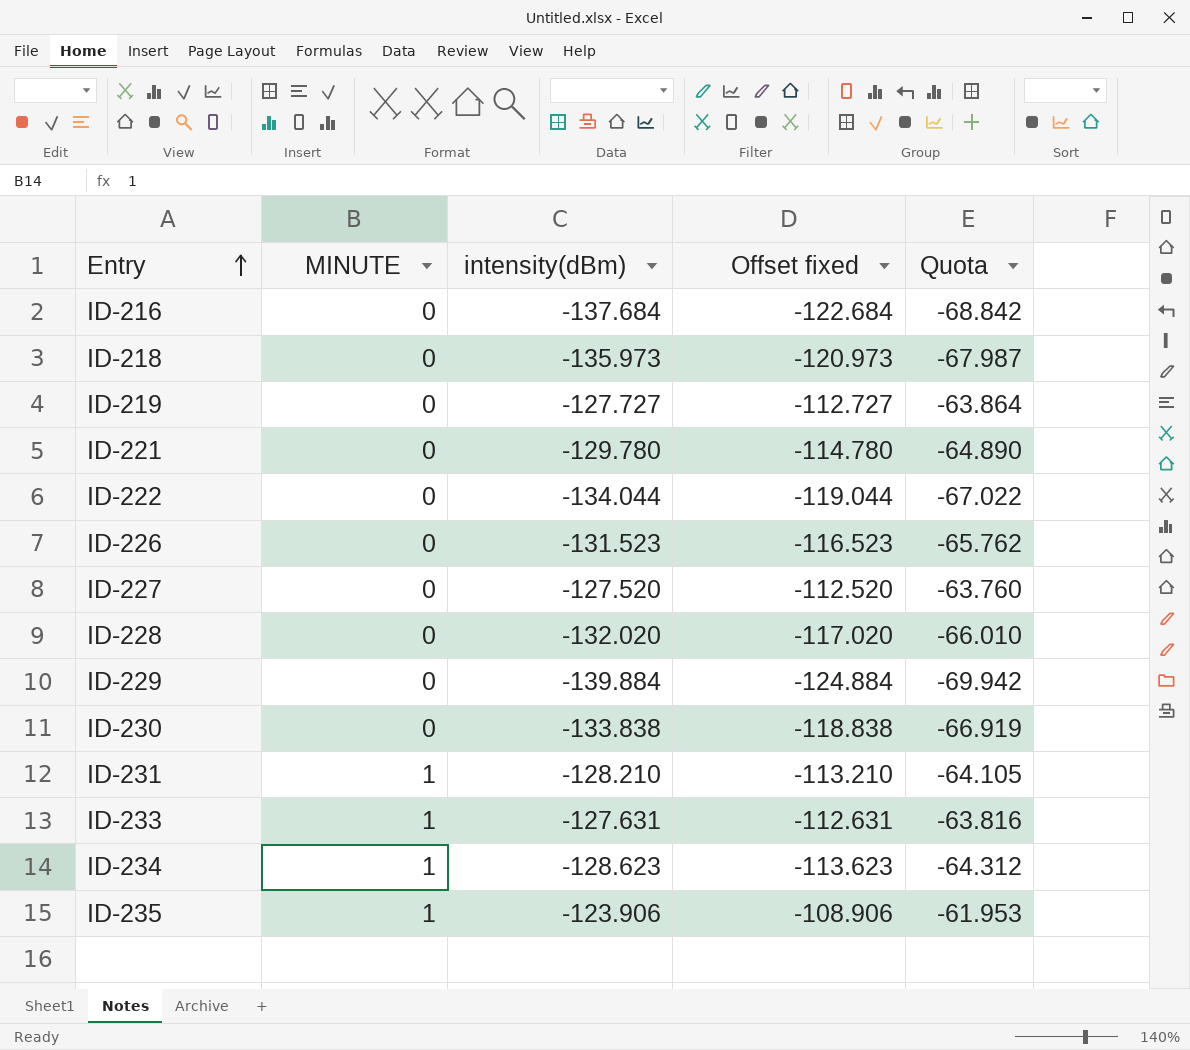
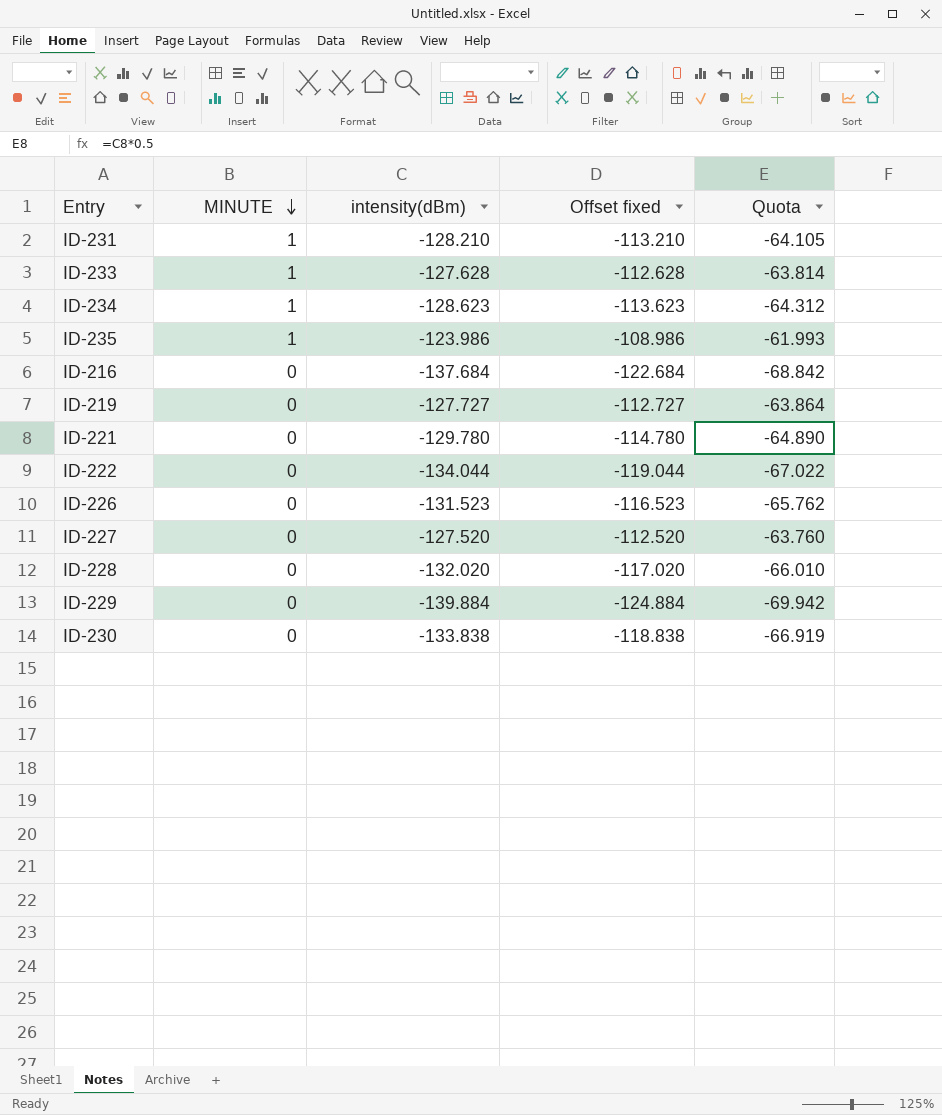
row order: Entry ascending -> MINUTE descending
row ID-218: 0 | -135.973 | -120.973 | -67.987 -> none
ID-233 | intensity(dBm): -127.631 -> -127.628
ID-233 | Offset fixed: -112.631 -> -112.628
ID-233 | Quota: -63.816 -> -63.814
ID-235 | intensity(dBm): -123.906 -> -123.986
ID-235 | Offset fixed: -108.906 -> -108.986
ID-235 | Quota: -61.953 -> -61.993

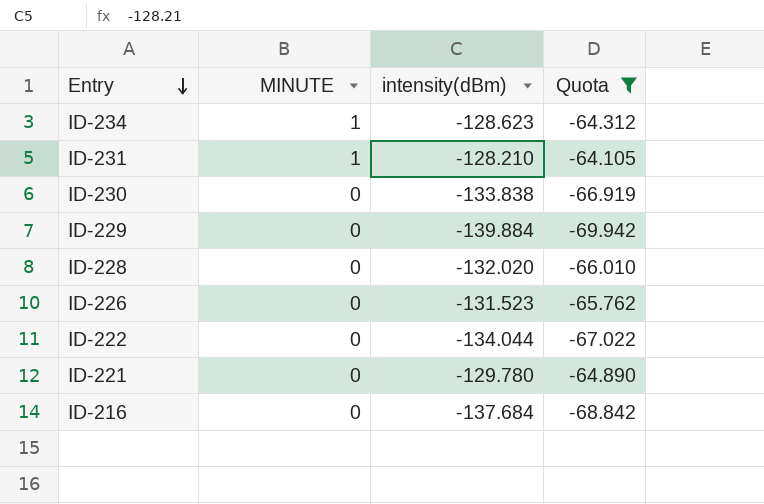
filter: none -> Quota <= -64.105
row order: MINUTE descending -> Entry descending
column Offset fixed | formula: [intensity(dBm)] + 15 -> none

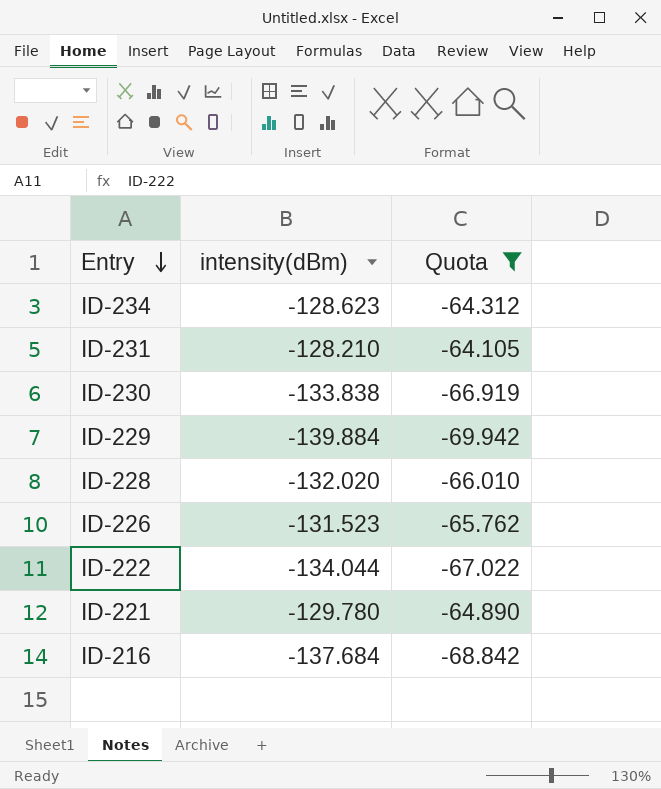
column MINUTE | position: 2 -> none

